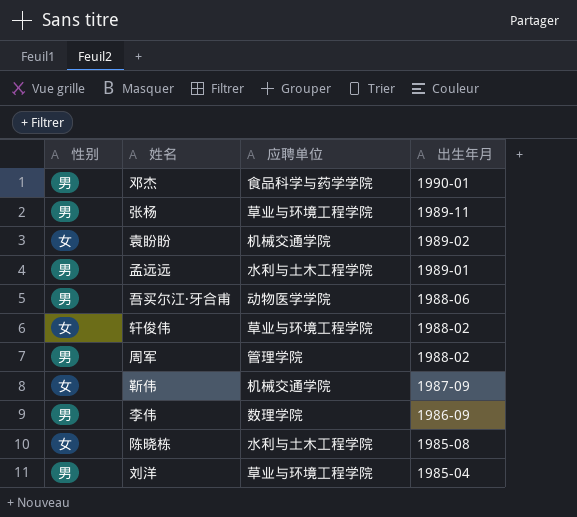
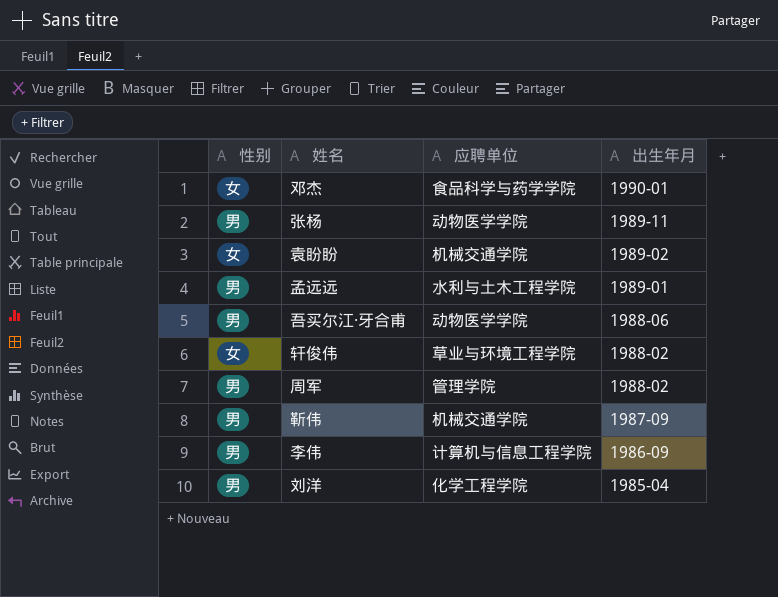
row 陈晓栋: 女 | 水利与土木工程学院 | 1985-08 -> none
邓杰 | 性别: 男 -> 女
张杨 | 应聘单位: 草业与环境工程学院 -> 动物医学学院
靳伟 | 性别: 女 -> 男
李伟 | 应聘单位: 数理学院 -> 计算机与信息工程学院
刘洋 | 应聘单位: 草业与环境工程学院 -> 化学工程学院

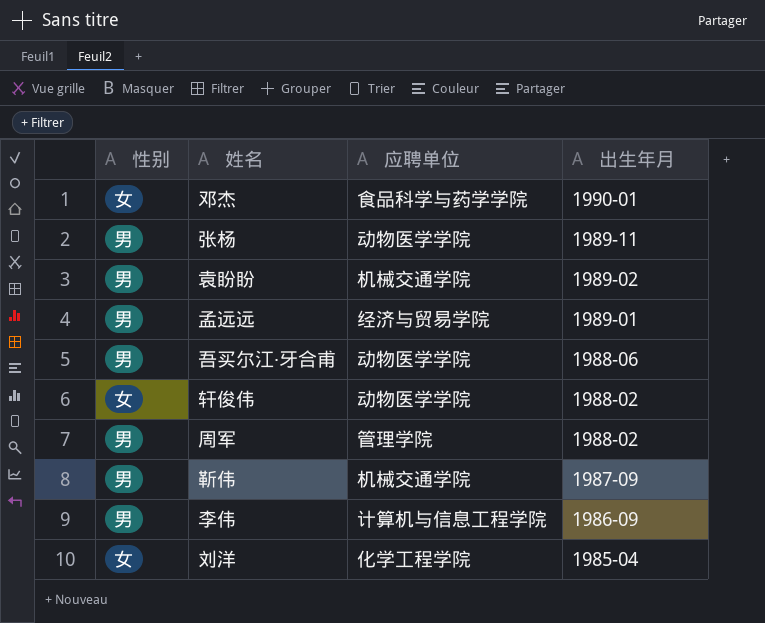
袁盼盼 | 性别: 女 -> 男
孟远远 | 应聘单位: 水利与土木工程学院 -> 经济与贸易学院
轩俊伟 | 应聘单位: 草业与环境工程学院 -> 动物医学学院
刘洋 | 性别: 男 -> 女

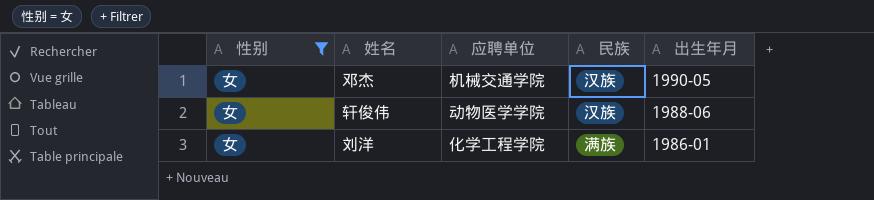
filter: none -> 性别 = 女
column 民族 | position: none -> 4
邓杰 | 应聘单位: 食品科学与药学学院 -> 机械交通学院
邓杰 | 出生年月: 1990-01 -> 1990-05
轩俊伟 | 出生年月: 1988-02 -> 1988-06
刘洋 | 出生年月: 1985-04 -> 1986-01

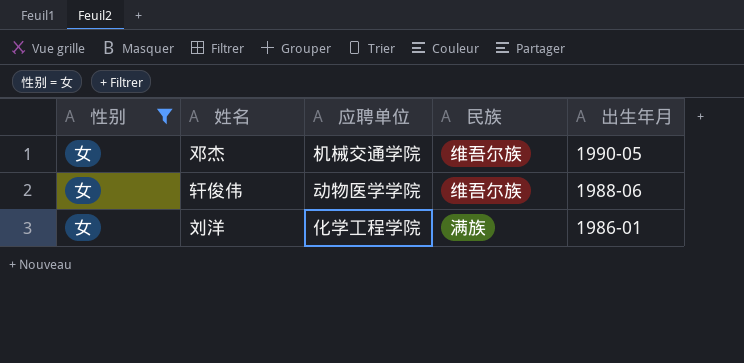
邓杰 | 民族: 汉族 -> 维吾尔族
轩俊伟 | 民族: 汉族 -> 维吾尔族

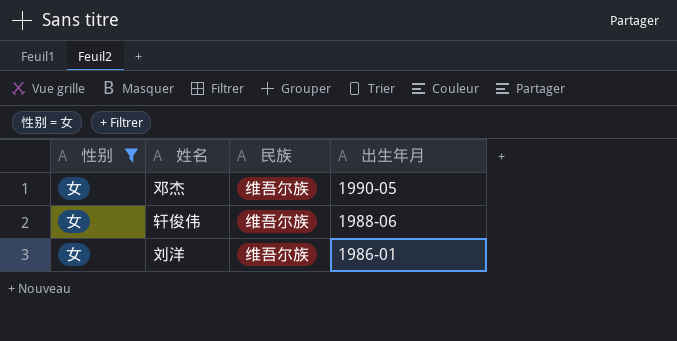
column 应聘单位 | position: 3 -> none
刘洋 | 民族: 满族 -> 维吾尔族

